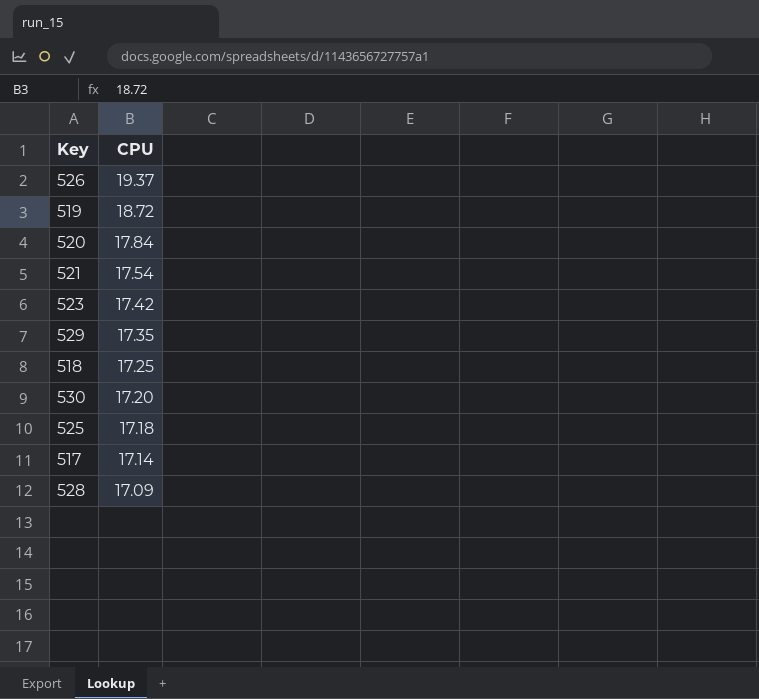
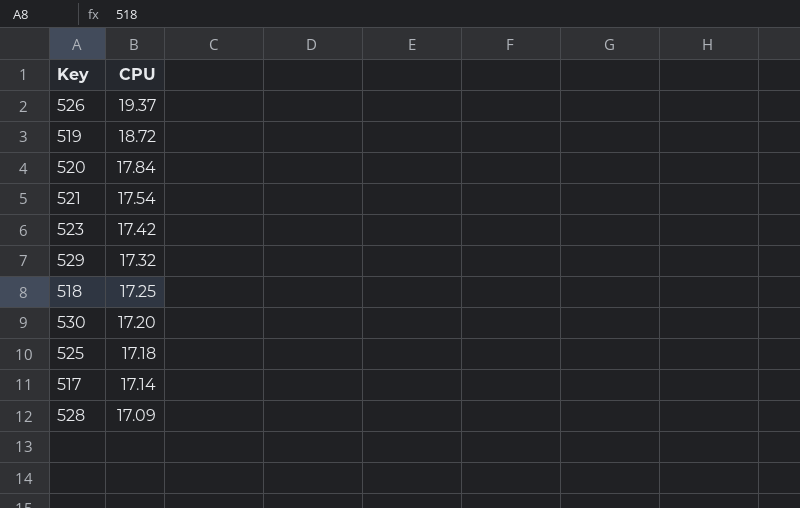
529 | CPU: 17.35 -> 17.32

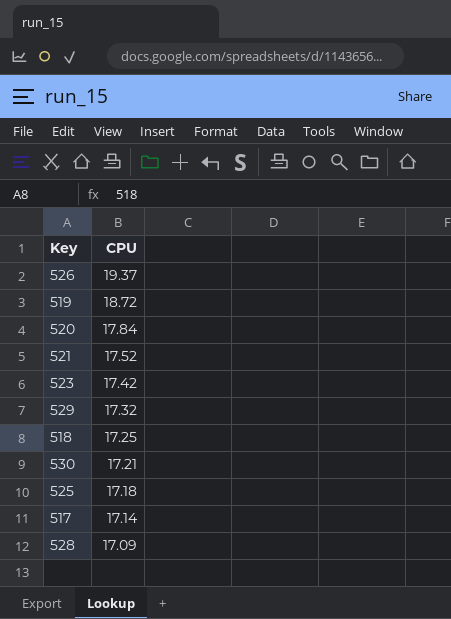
521 | CPU: 17.54 -> 17.52
530 | CPU: 17.20 -> 17.21

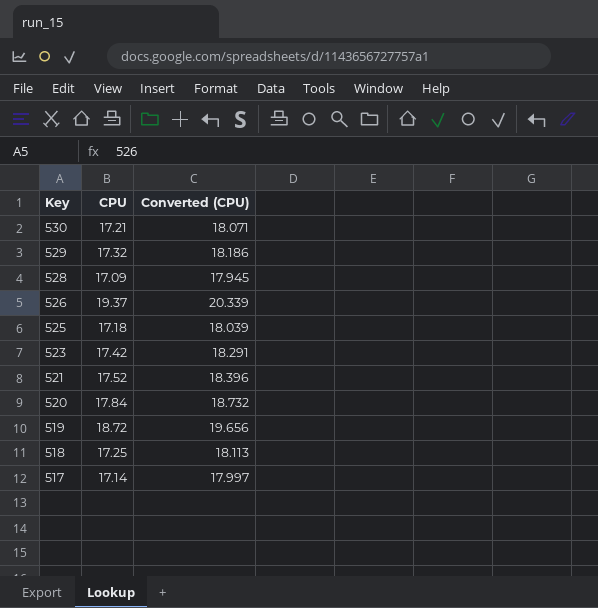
row order: CPU descending -> Key descending
column Converted (CPU) | formula: none -> [CPU] * 1.05

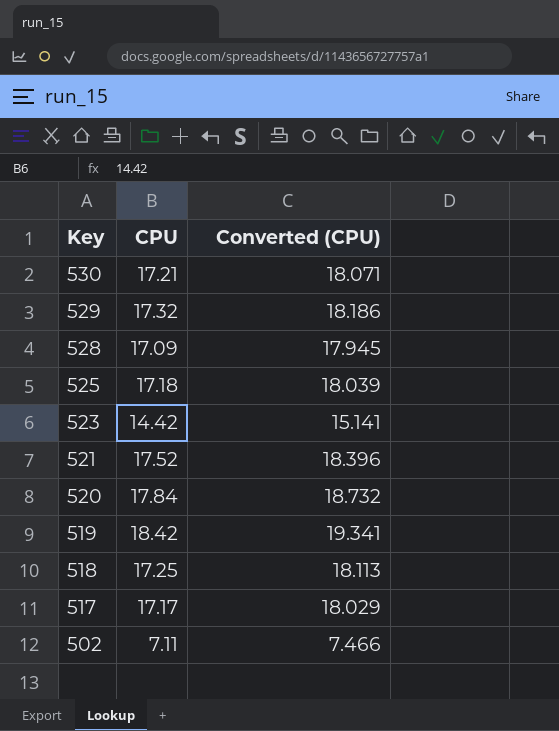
row 526: 19.37 | 20.339 -> none
523 | CPU: 17.42 -> 14.42
523 | Converted (CPU): 18.291 -> 15.141
519 | CPU: 18.72 -> 18.42
519 | Converted (CPU): 19.656 -> 19.341
517 | CPU: 17.14 -> 17.17
517 | Converted (CPU): 17.997 -> 18.029
row 502: none -> 7.11 | 7.466

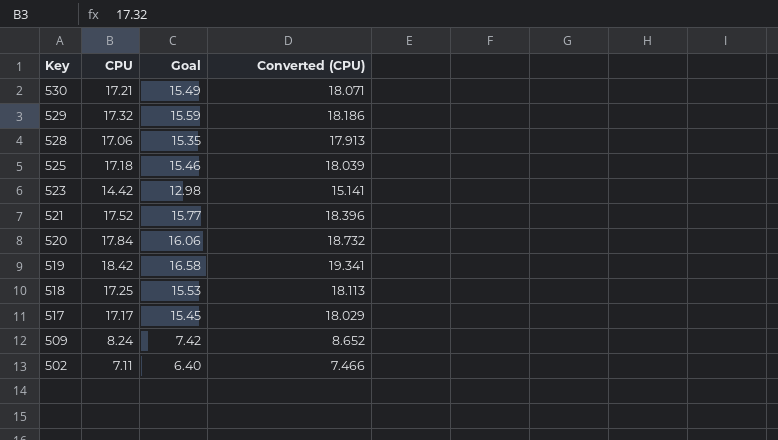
column Goal | formula: none -> [CPU] * 0.9
528 | CPU: 17.09 -> 17.06
528 | Converted (CPU): 17.945 -> 17.913
row 509: none -> 8.24 | 7.42 | 8.652

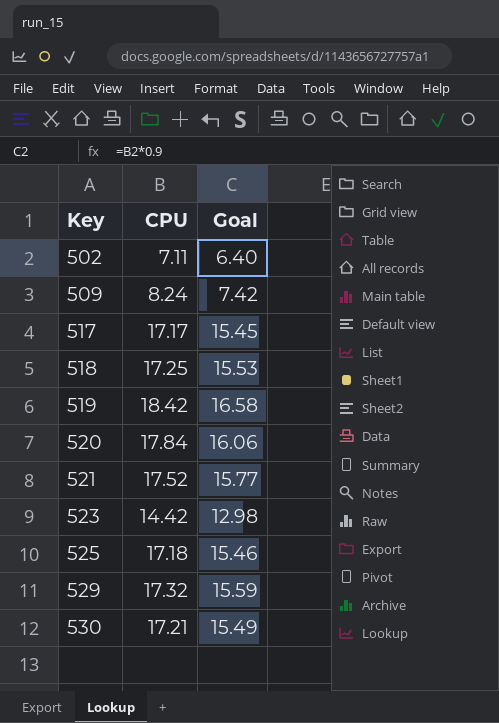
row order: Key descending -> Key ascending
column Converted (CPU) | formula: [CPU] * 1.05 -> none
row 528: 17.06 | 15.35 | 17.913 -> none

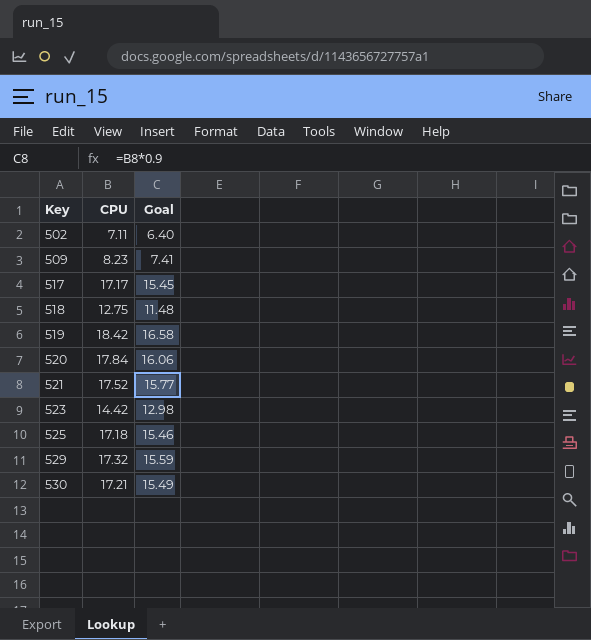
509 | CPU: 8.24 -> 8.23
509 | Goal: 7.42 -> 7.41
518 | CPU: 17.25 -> 12.75
518 | Goal: 15.53 -> 11.48

